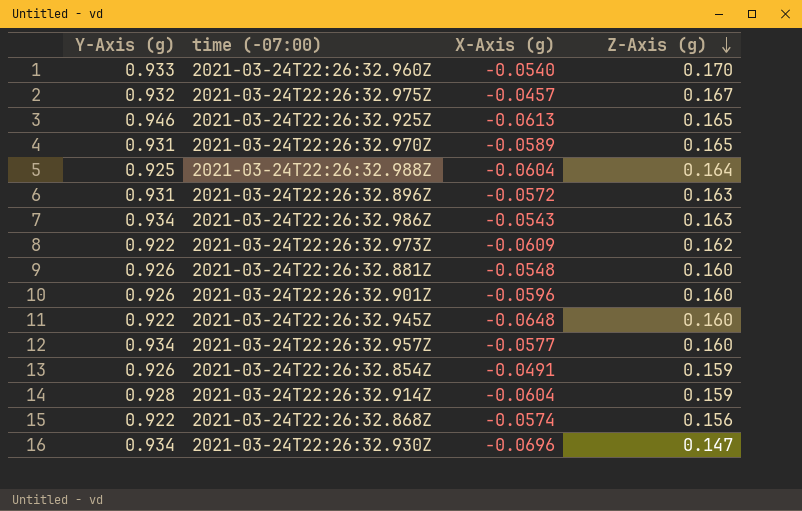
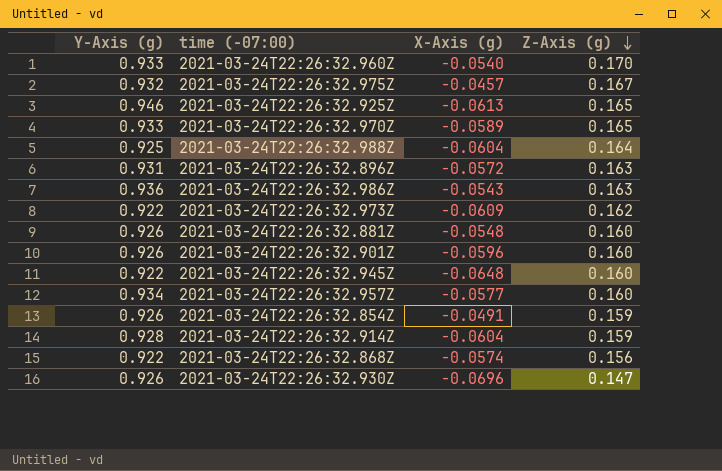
2021-03-24T22:26:32.970Z | Y-Axis (g): 0.931 -> 0.933
2021-03-24T22:26:32.986Z | Y-Axis (g): 0.934 -> 0.936
2021-03-24T22:26:32.930Z | Y-Axis (g): 0.934 -> 0.926

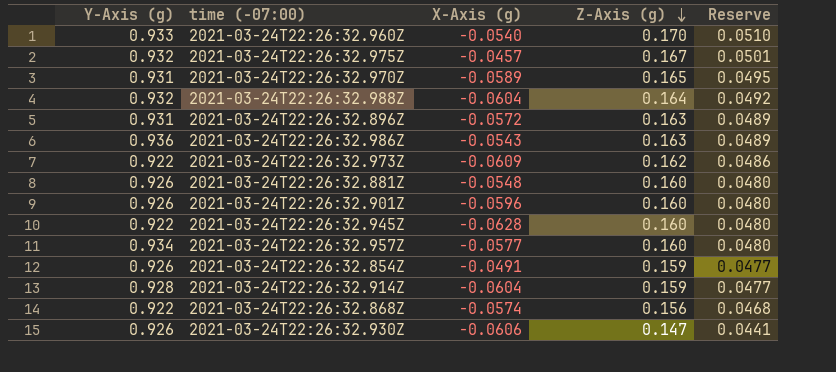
column Reserve | formula: none -> [Z-Axis (g)] * 0.3
row 2021-03-24T22:26:32.925Z: 0.946 | -0.0613 | 0.165 -> none
2021-03-24T22:26:32.970Z | Y-Axis (g): 0.933 -> 0.931
2021-03-24T22:26:32.988Z | Y-Axis (g): 0.925 -> 0.932
2021-03-24T22:26:32.945Z | X-Axis (g): -0.0648 -> -0.0628
2021-03-24T22:26:32.930Z | X-Axis (g): -0.0696 -> -0.0606

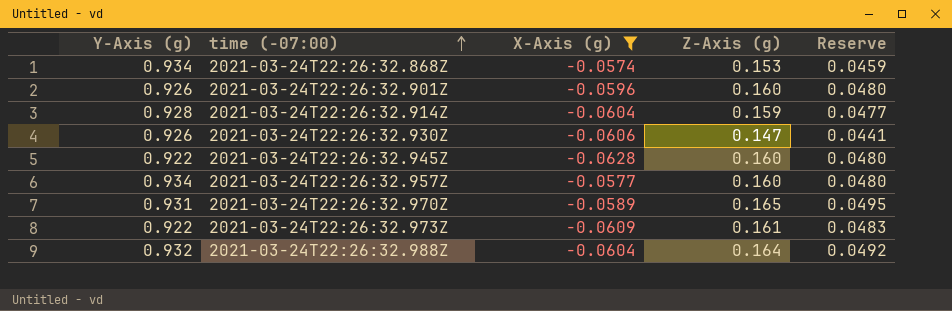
filter: none -> X-Axis (g) <= -0.0574
row order: Z-Axis (g) descending -> time (-07:00) ascending
2021-03-24T22:26:32.868Z | Y-Axis (g): 0.922 -> 0.934
2021-03-24T22:26:32.868Z | Z-Axis (g): 0.156 -> 0.153
2021-03-24T22:26:32.868Z | Reserve: 0.0468 -> 0.0459
2021-03-24T22:26:32.973Z | Z-Axis (g): 0.162 -> 0.161
2021-03-24T22:26:32.973Z | Reserve: 0.0486 -> 0.0483

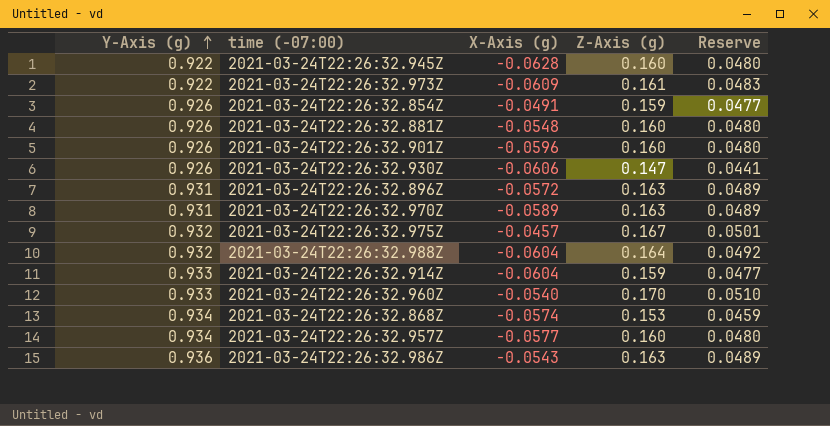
filter: X-Axis (g) <= -0.0574 -> none
row order: time (-07:00) ascending -> Y-Axis (g) ascending
2021-03-24T22:26:32.970Z | Z-Axis (g): 0.165 -> 0.163
2021-03-24T22:26:32.970Z | Reserve: 0.0495 -> 0.0489
2021-03-24T22:26:32.914Z | Y-Axis (g): 0.928 -> 0.933

